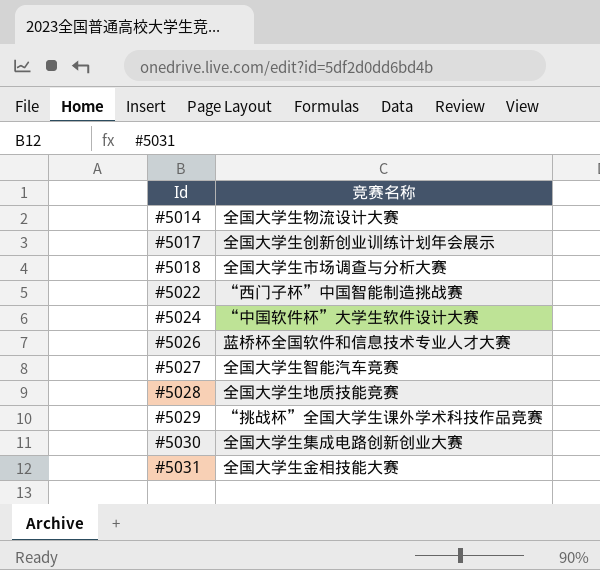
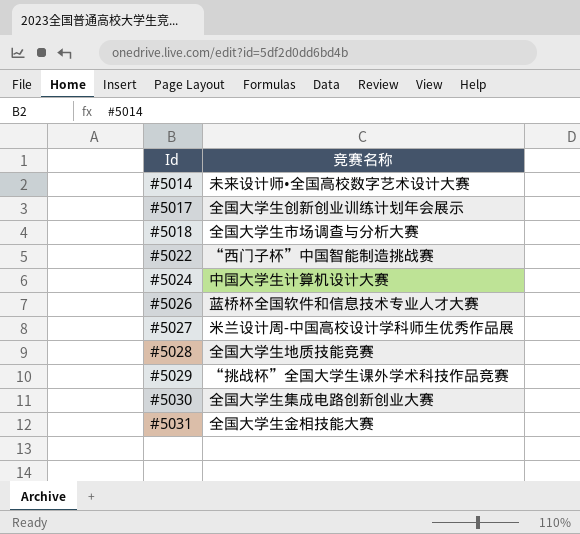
#5014 | 竞赛名称: 全国大学生物流设计大赛 -> 未来设计师•全国高校数字艺术设计大赛
#5024 | 竞赛名称: “中国软件杯”大学生软件设计大赛 -> 中国大学生计算机设计大赛
#5027 | 竞赛名称: 全国大学生智能汽车竞赛 -> 米兰设计周-中国高校设计学科师生优秀作品展

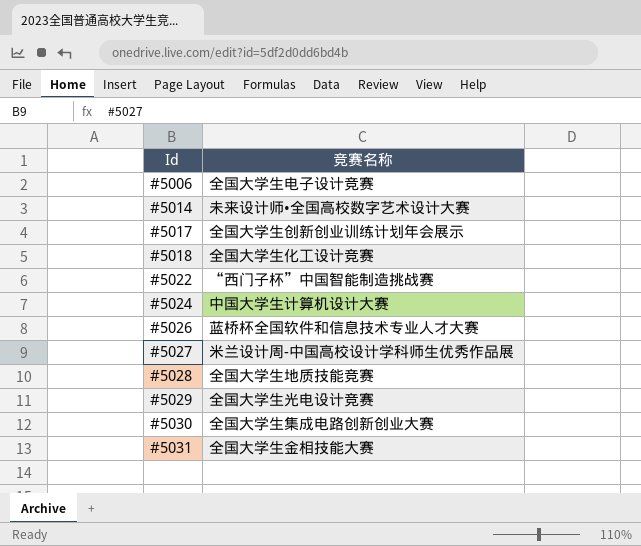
row #5006: none -> 全国大学生电子设计竞赛
#5018 | 竞赛名称: 全国大学生市场调查与分析大赛 -> 全国大学生化工设计竞赛
#5029 | 竞赛名称: “挑战杯”全国大学生课外学术科技作品竞赛 -> 全国大学生光电设计竞赛

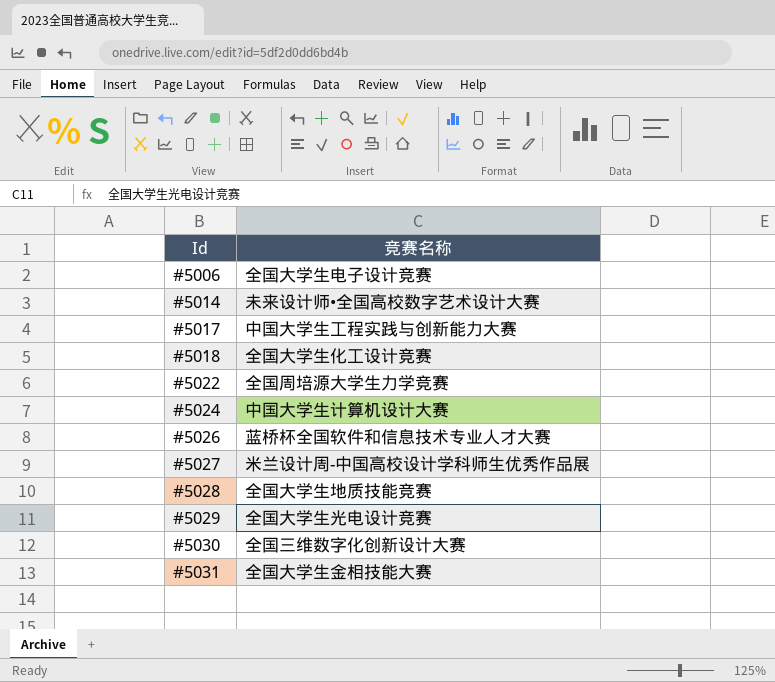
#5017 | 竞赛名称: 全国大学生创新创业训练计划年会展示 -> 中国大学生工程实践与创新能力大赛
#5022 | 竞赛名称: “西门子杯”中国智能制造挑战赛 -> 全国周培源大学生力学竞赛
#5030 | 竞赛名称: 全国大学生集成电路创新创业大赛 -> 全国三维数字化创新设计大赛

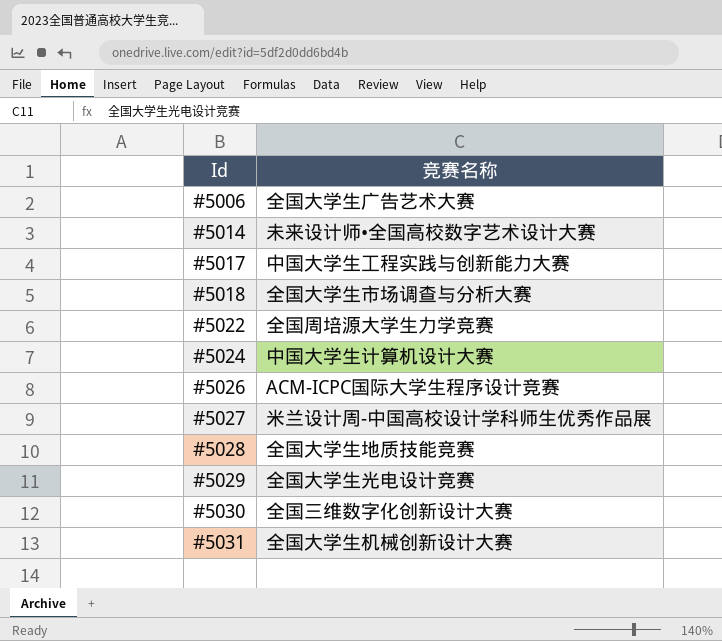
#5006 | 竞赛名称: 全国大学生电子设计竞赛 -> 全国大学生广告艺术大赛
#5018 | 竞赛名称: 全国大学生化工设计竞赛 -> 全国大学生市场调查与分析大赛
#5026 | 竞赛名称: 蓝桥杯全国软件和信息技术专业人才大赛 -> ACM-ICPC国际大学生程序设计竞赛
#5031 | 竞赛名称: 全国大学生金相技能大赛 -> 全国大学生机械创新设计大赛

